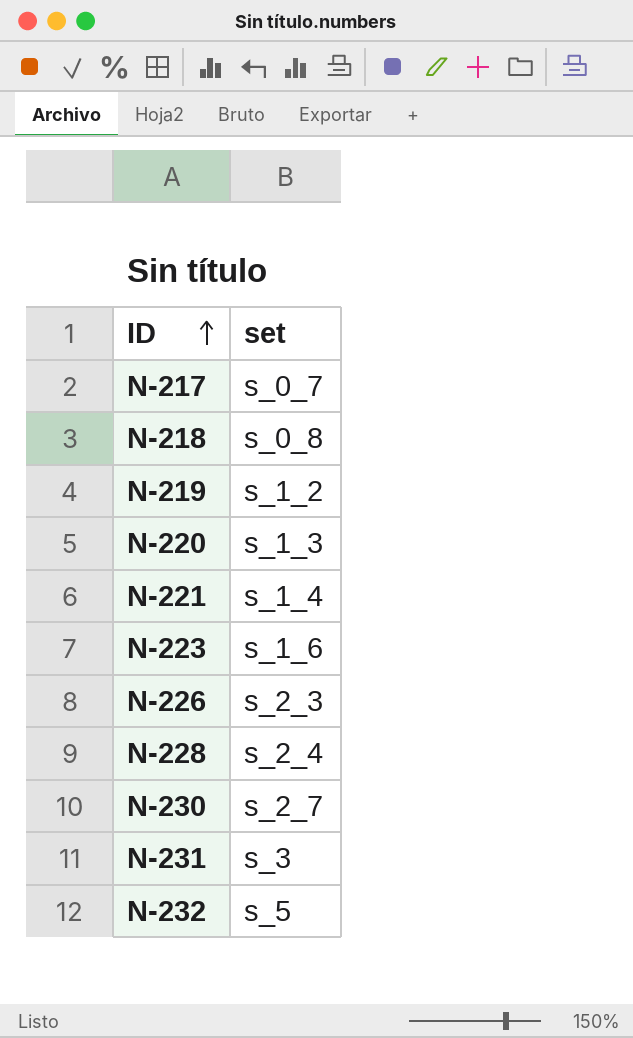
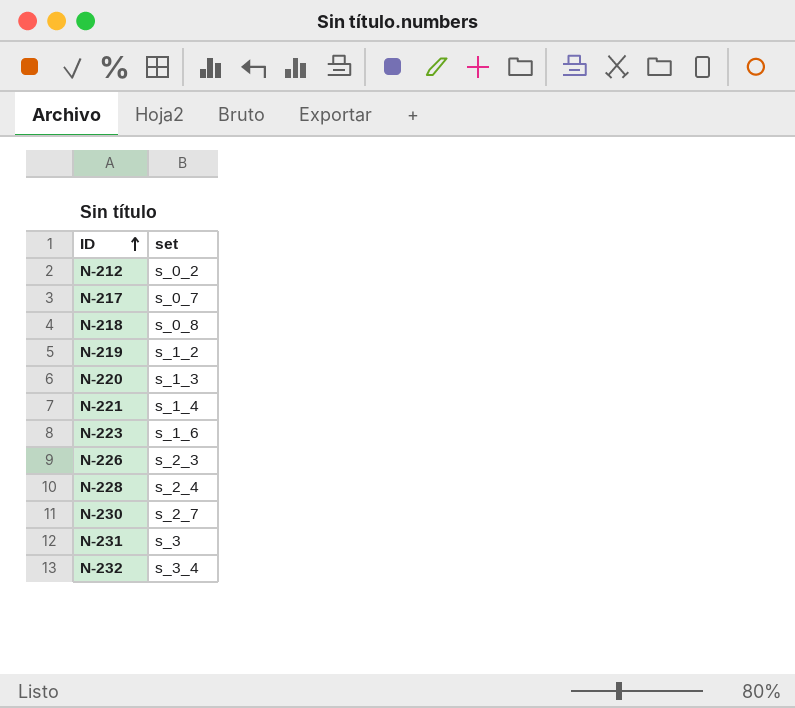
row N-212: none -> s_0_2
N-232 | set: s_5 -> s_3_4

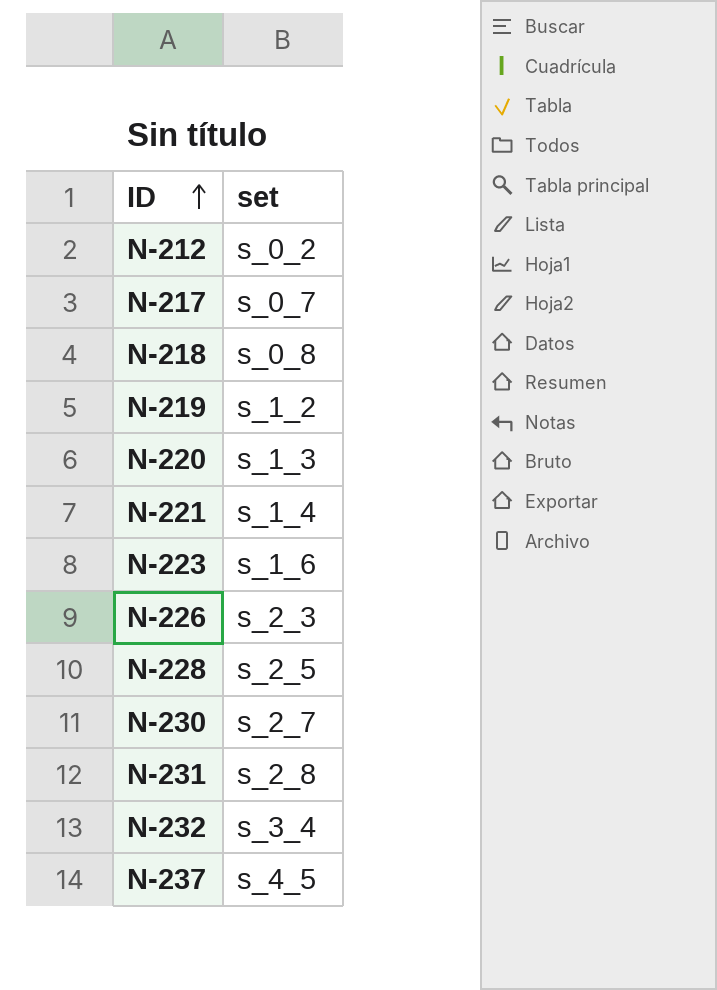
N-228 | set: s_2_4 -> s_2_5
N-231 | set: s_3 -> s_2_8
row N-237: none -> s_4_5

